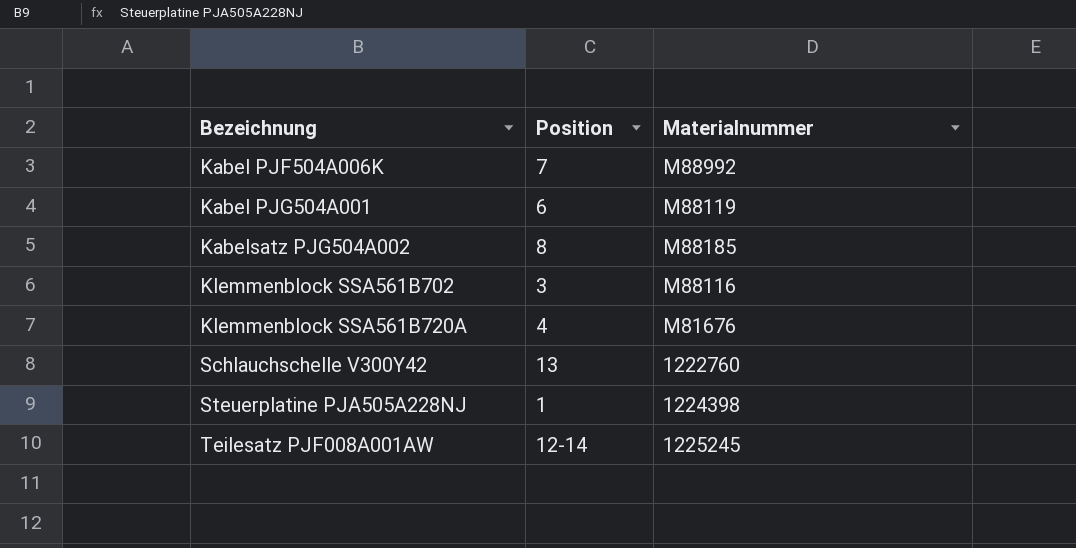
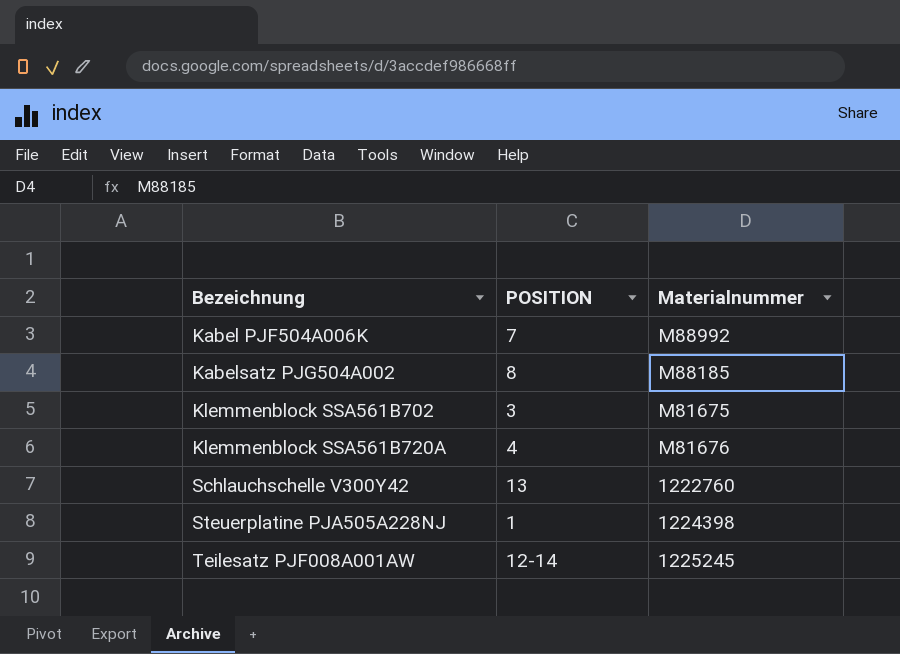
column name: Position -> POSITION
row Kabel PJG504A001: 6 | M88119 -> none
Klemmenblock SSA561B702 | Materialnummer: M88116 -> M81675

